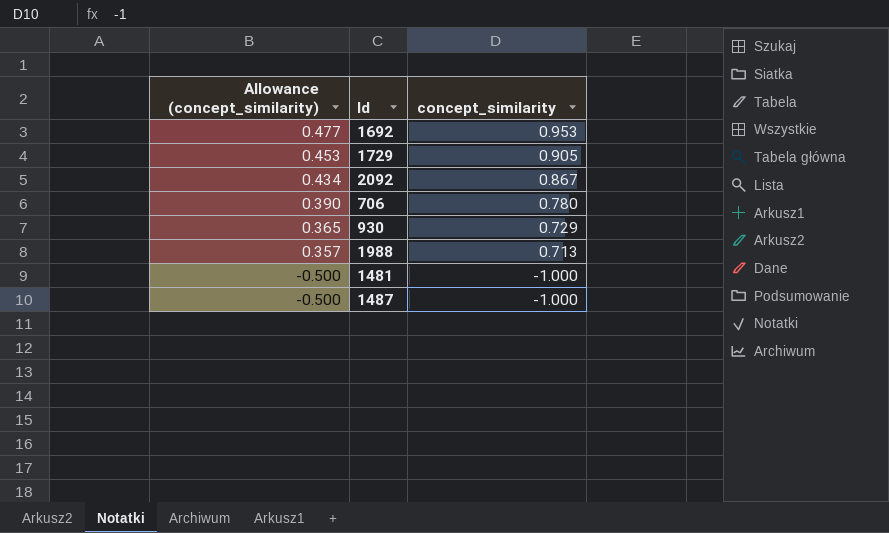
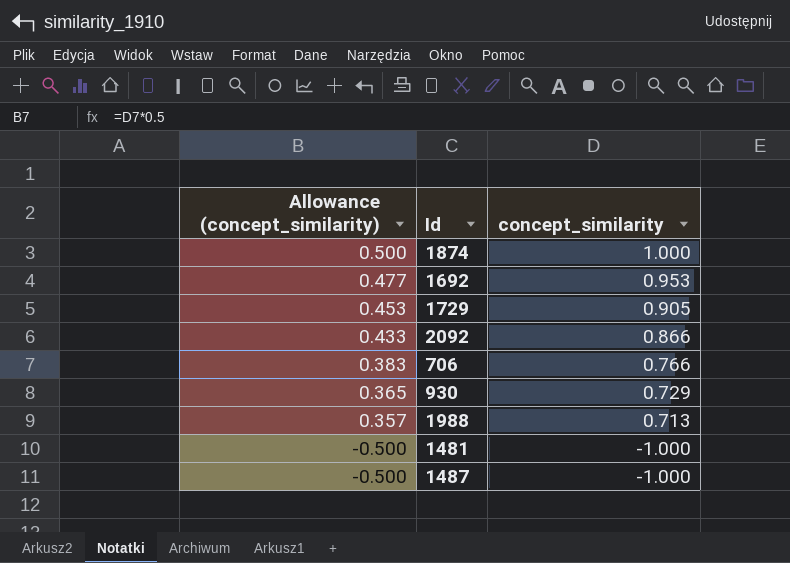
row 1874: none -> 0.500 | 1.000
2092 | Allowance (concept_similarity): 0.434 -> 0.433
2092 | concept_similarity: 0.867 -> 0.866
706 | Allowance (concept_similarity): 0.390 -> 0.383
706 | concept_similarity: 0.780 -> 0.766

